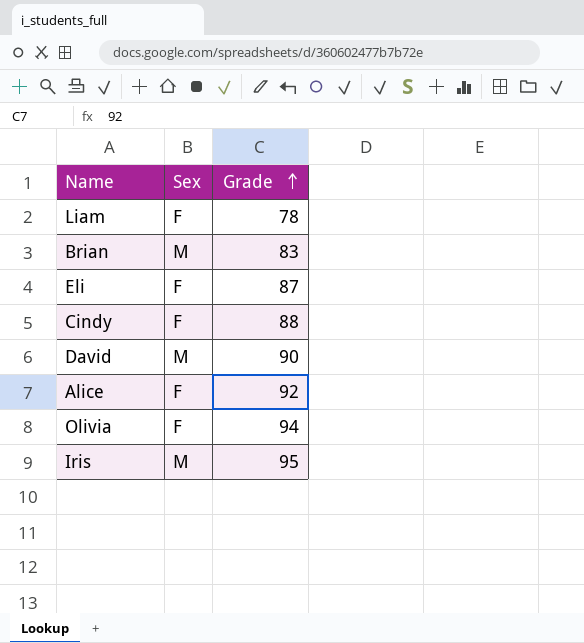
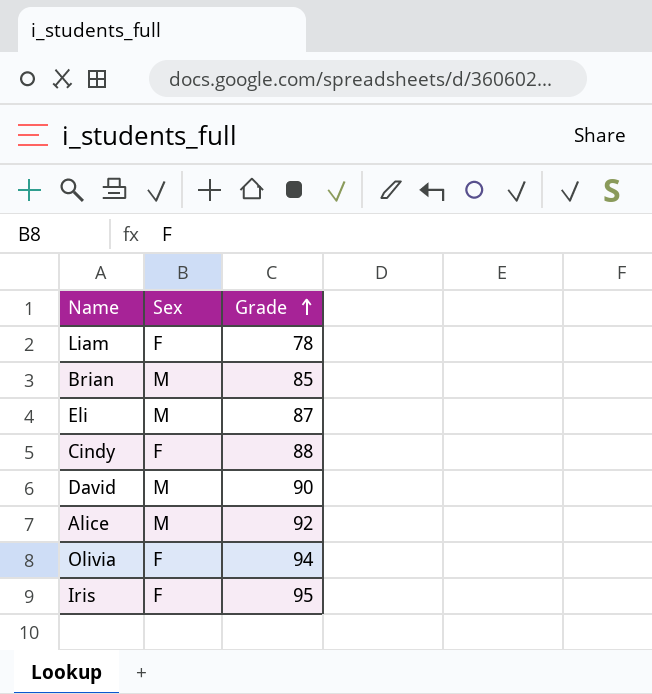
Brian | Grade: 83 -> 85
Eli | Sex: F -> M
Alice | Sex: F -> M
Iris | Sex: M -> F

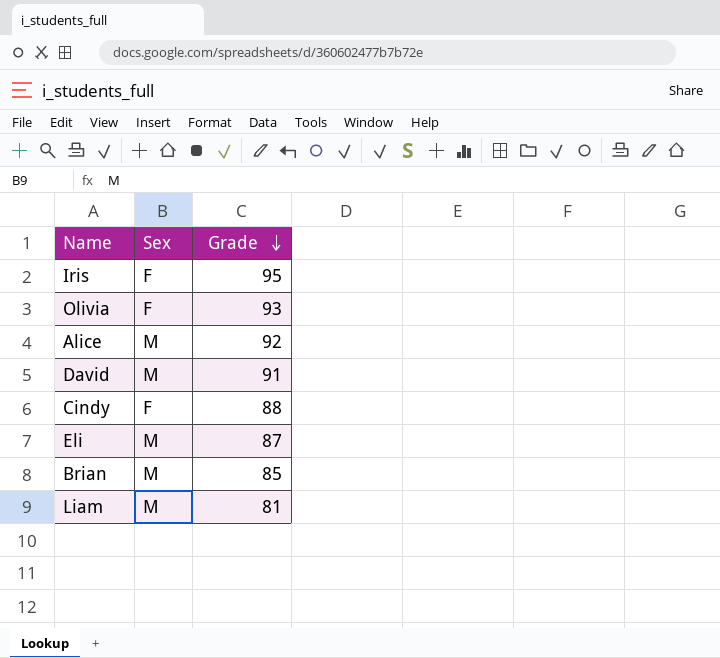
row order: Grade ascending -> Grade descending
Olivia | Grade: 94 -> 93
David | Grade: 90 -> 91
Liam | Sex: F -> M
Liam | Grade: 78 -> 81

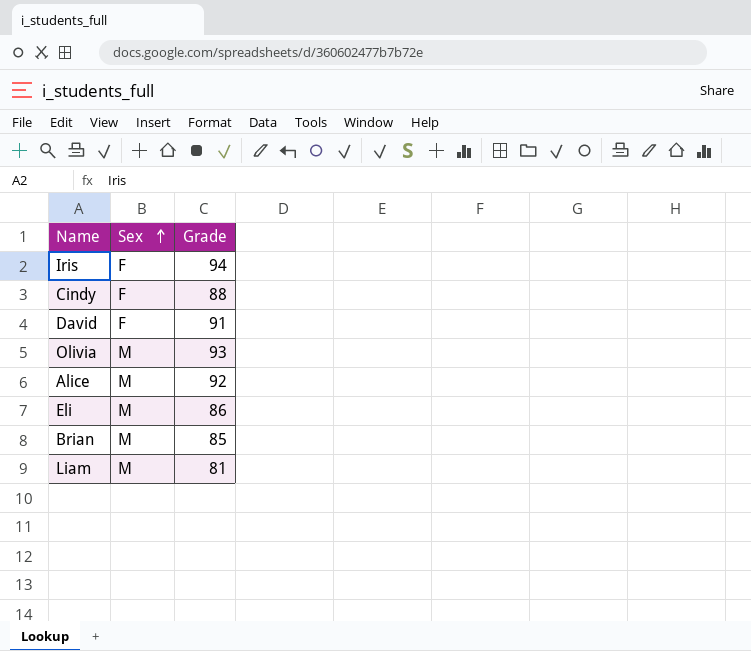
row order: Grade descending -> Sex ascending
Iris | Grade: 95 -> 94
David | Sex: M -> F
Olivia | Sex: F -> M
Eli | Grade: 87 -> 86

